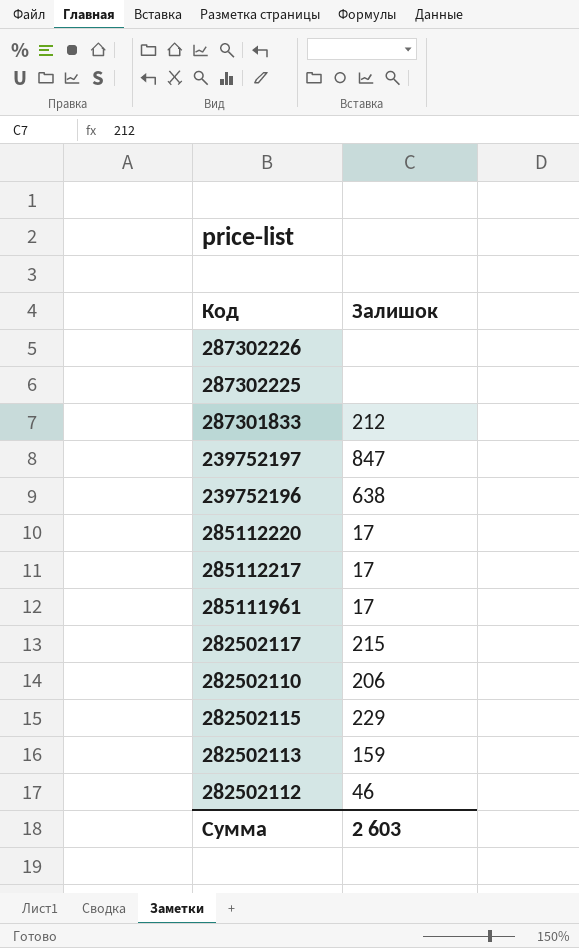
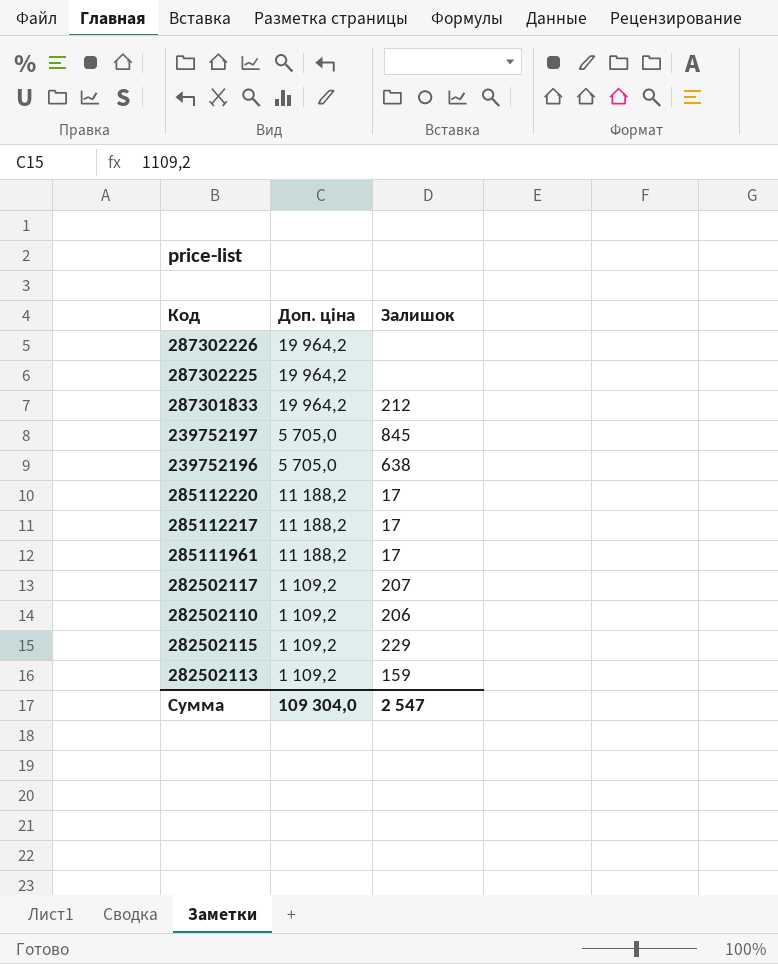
column Доп. ціна | position: none -> 2
row 282502112: 46 -> none
239752197 | Залишок: 847 -> 845
282502117 | Залишок: 215 -> 207
Сумма | Залишок: 2 603 -> 2 547

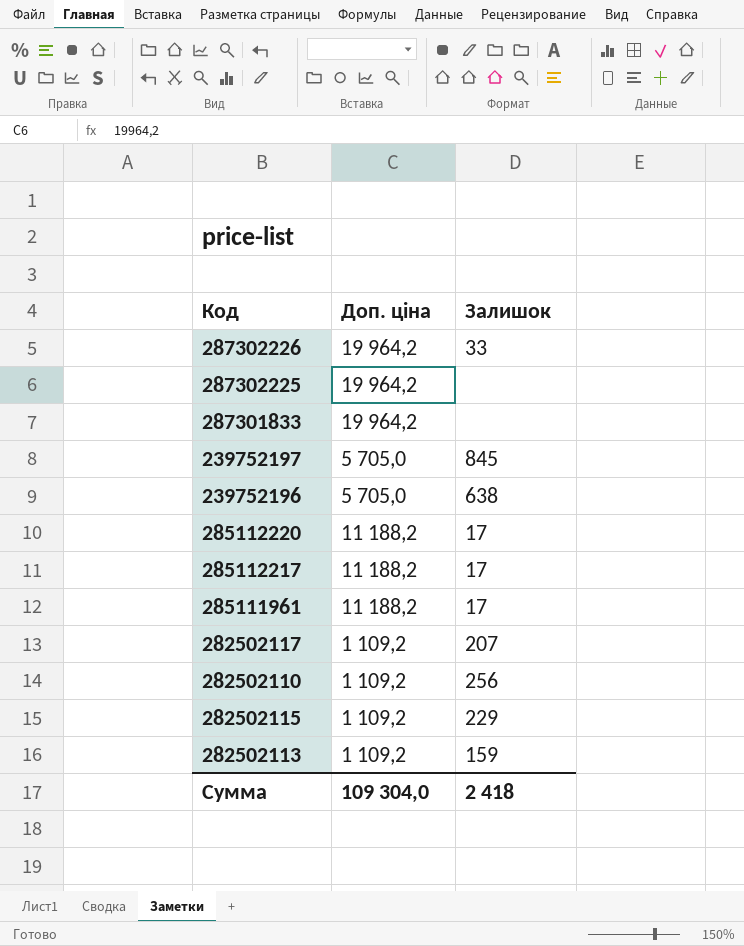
287302226 | Залишок: none -> 33
287301833 | Залишок: 212 -> none
282502110 | Залишок: 206 -> 256
Сумма | Залишок: 2 547 -> 2 418

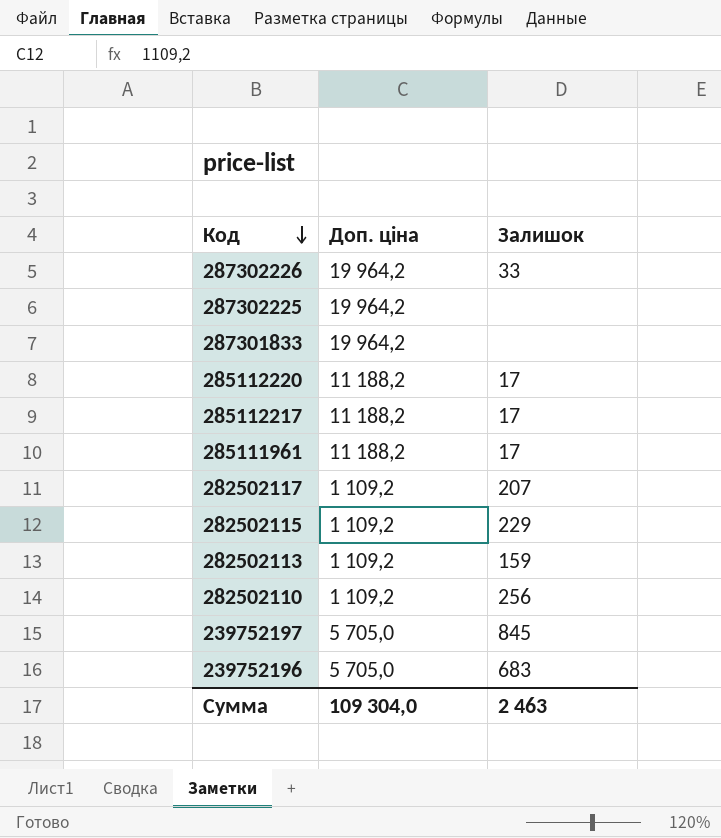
row order: none -> Код descending
239752196 | Залишок: 638 -> 683
Сумма | Залишок: 2 418 -> 2 463

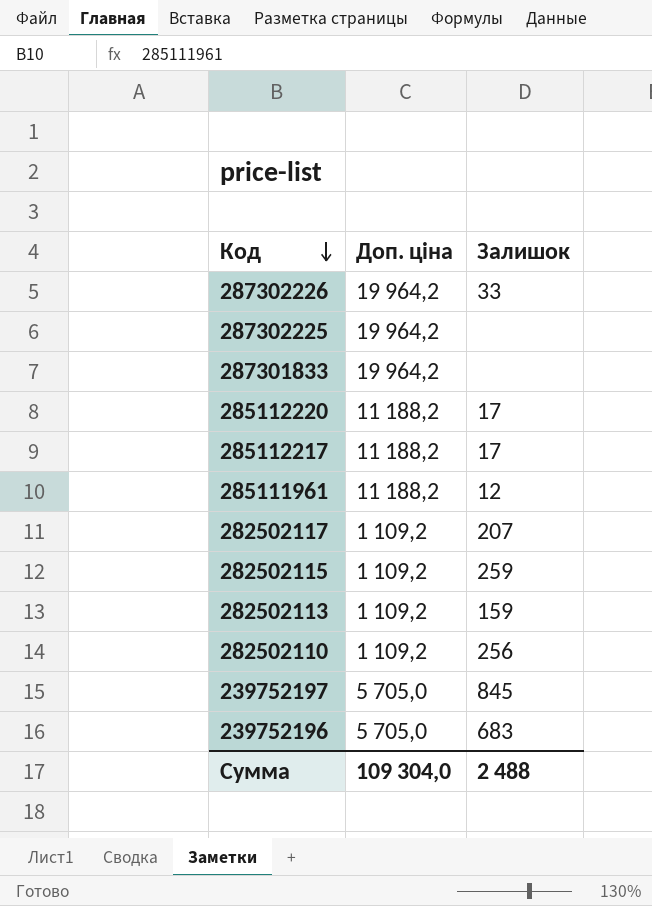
285111961 | Залишок: 17 -> 12
282502115 | Залишок: 229 -> 259
Сумма | Залишок: 2 463 -> 2 488

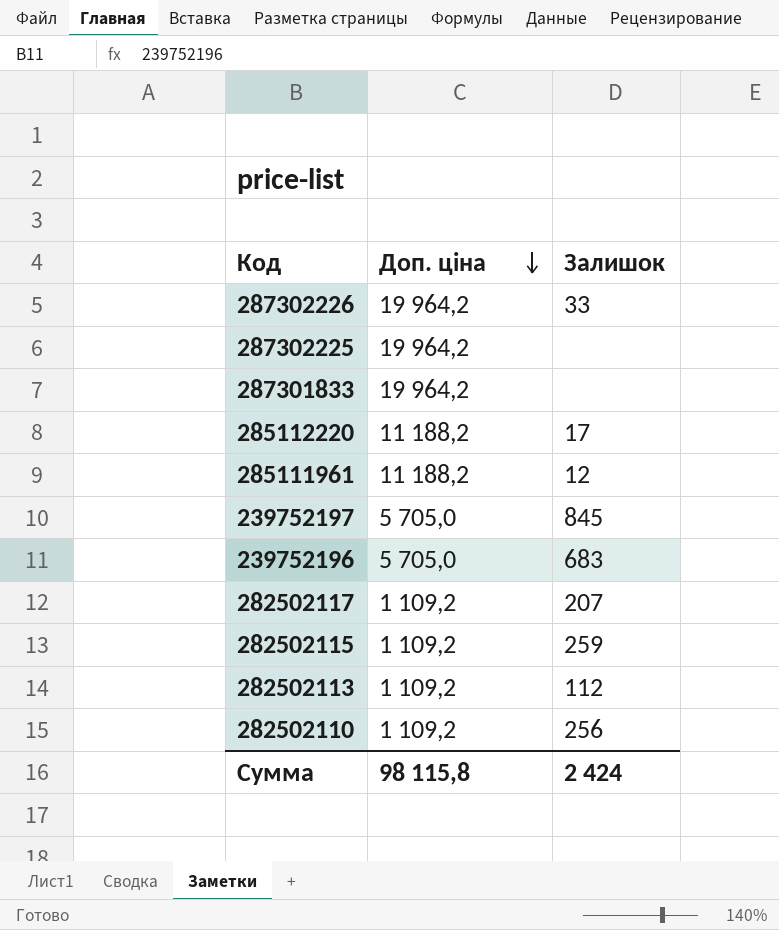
row order: Код descending -> Доп. ціна descending
row 285112217: 11 188,2 | 17 -> none
282502113 | Залишок: 159 -> 112
Сумма | Доп. ціна: 109 304,0 -> 98 115,8
Сумма | Залишок: 2 488 -> 2 424

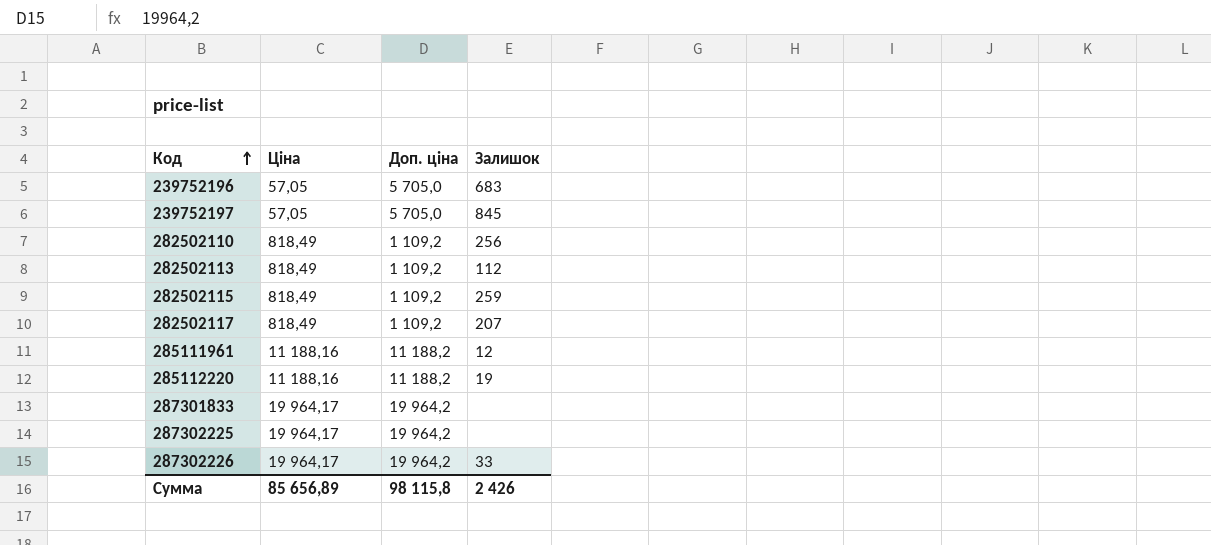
row order: Доп. ціна descending -> Код ascending
column Ціна | position: none -> 2
285112220 | Залишок: 17 -> 19
Сумма | Залишок: 2 424 -> 2 426

